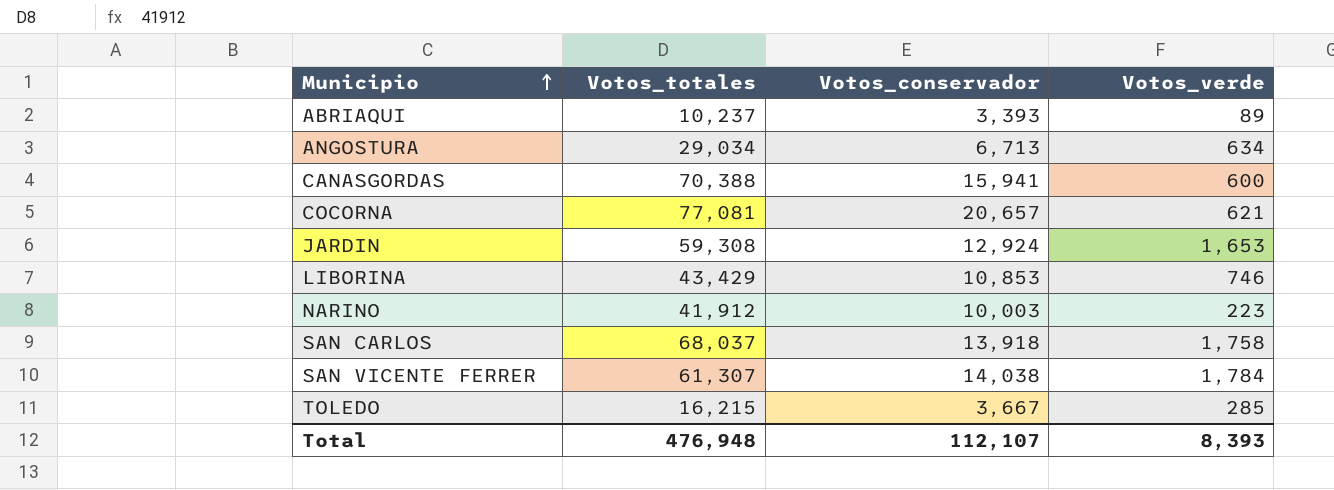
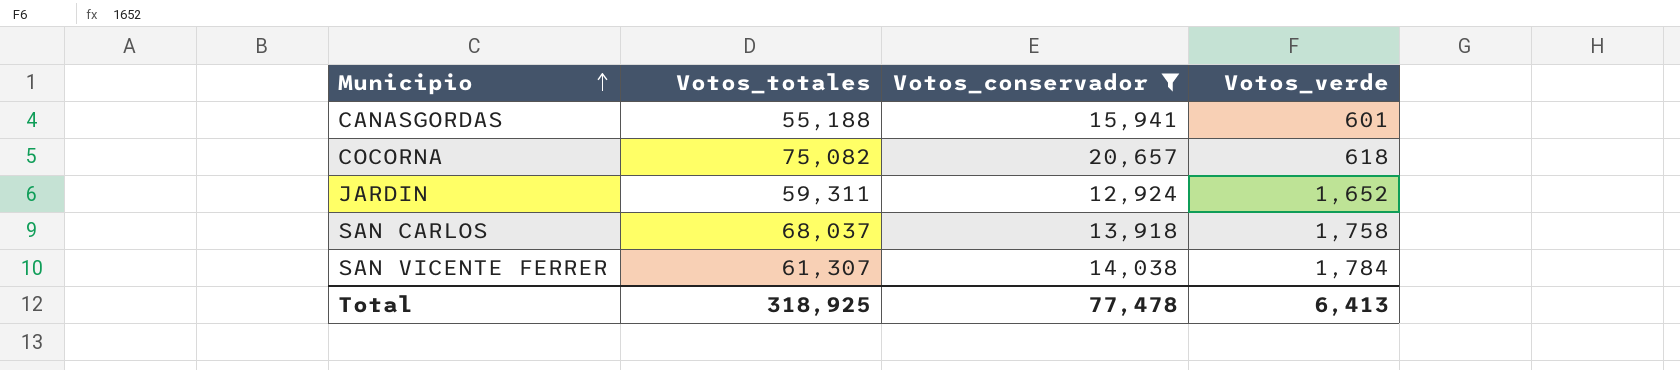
filter: none -> Votos_conservador >= 12,924
CANASGORDAS | Votos_totales: 70,388 -> 55,188
CANASGORDAS | Votos_verde: 600 -> 601
COCORNA | Votos_totales: 77,081 -> 75,082
COCORNA | Votos_verde: 621 -> 618
JARDIN | Votos_totales: 59,308 -> 59,311
JARDIN | Votos_verde: 1,653 -> 1,652
Total | Votos_totales: 476,948 -> 318,925
Total | Votos_conservador: 112,107 -> 77,478
Total | Votos_verde: 8,393 -> 6,413

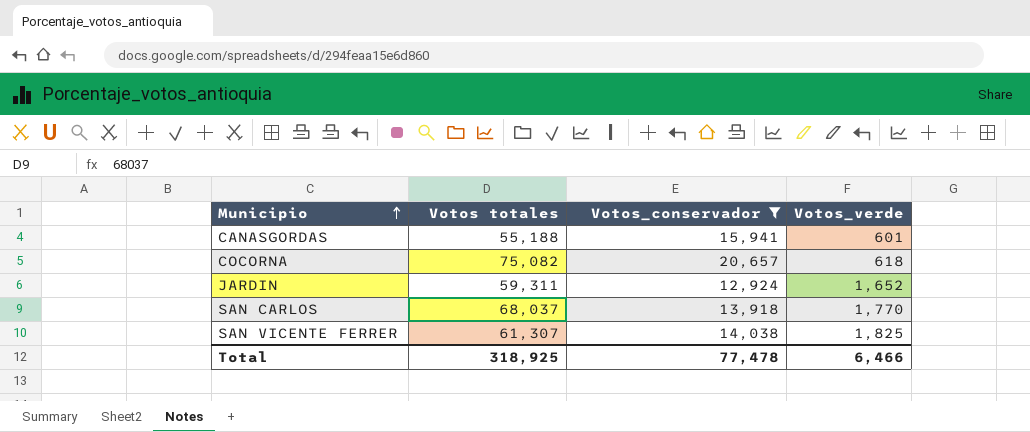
column name: Votos_totales -> Votos totales
SAN CARLOS | Votos_verde: 1,758 -> 1,770
SAN VICENTE FERRER | Votos_verde: 1,784 -> 1,825
Total | Votos_verde: 6,413 -> 6,466

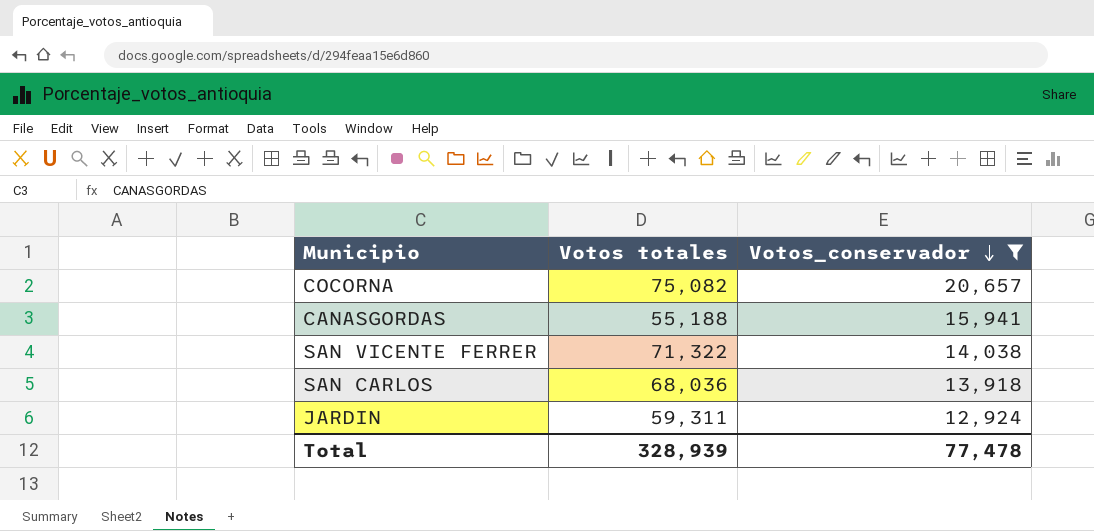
row order: Municipio ascending -> Votos_conservador descending
column Votos_verde | position: 4 -> none
SAN VICENTE FERRER | Votos totales: 61,307 -> 71,322
SAN CARLOS | Votos totales: 68,037 -> 68,036
Total | Votos totales: 318,925 -> 328,939

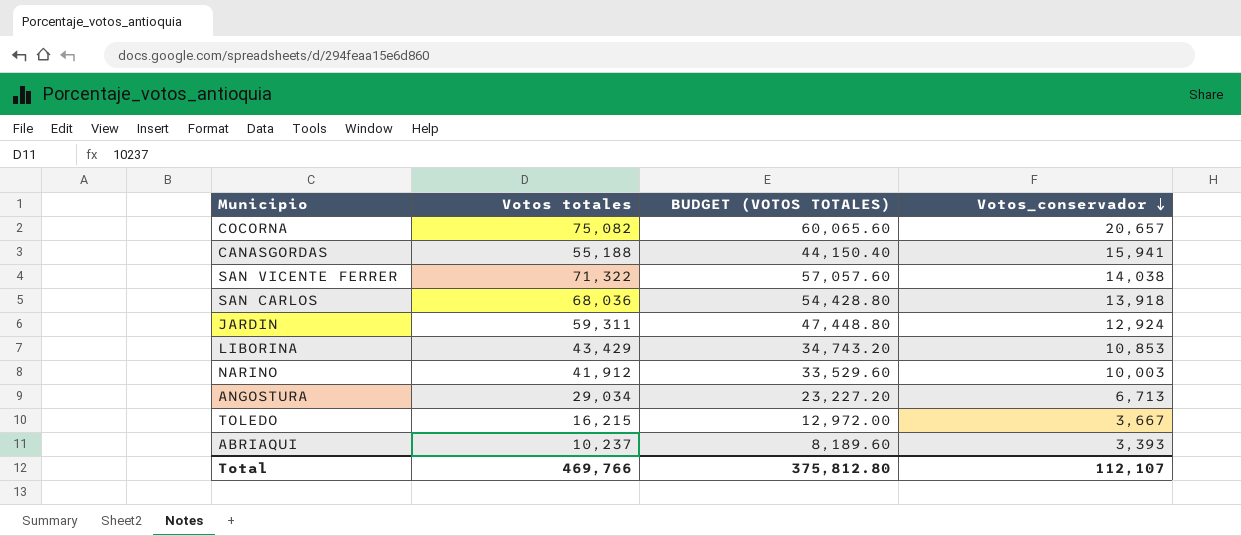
filter: Votos_conservador >= 12,924 -> none
column BUDGET (VOTOS TOTALES) | formula: none -> [Votos totales] * 0.8
Total | Votos totales: 328,939 -> 469,766
Total | Votos_conservador: 77,478 -> 112,107

